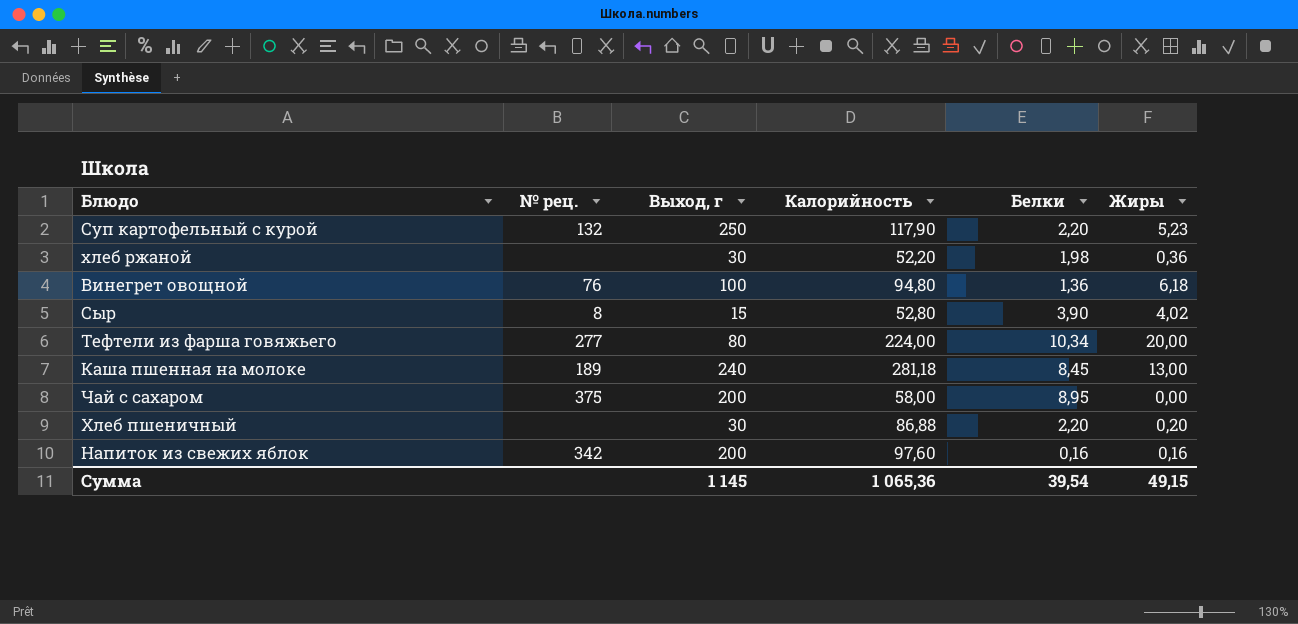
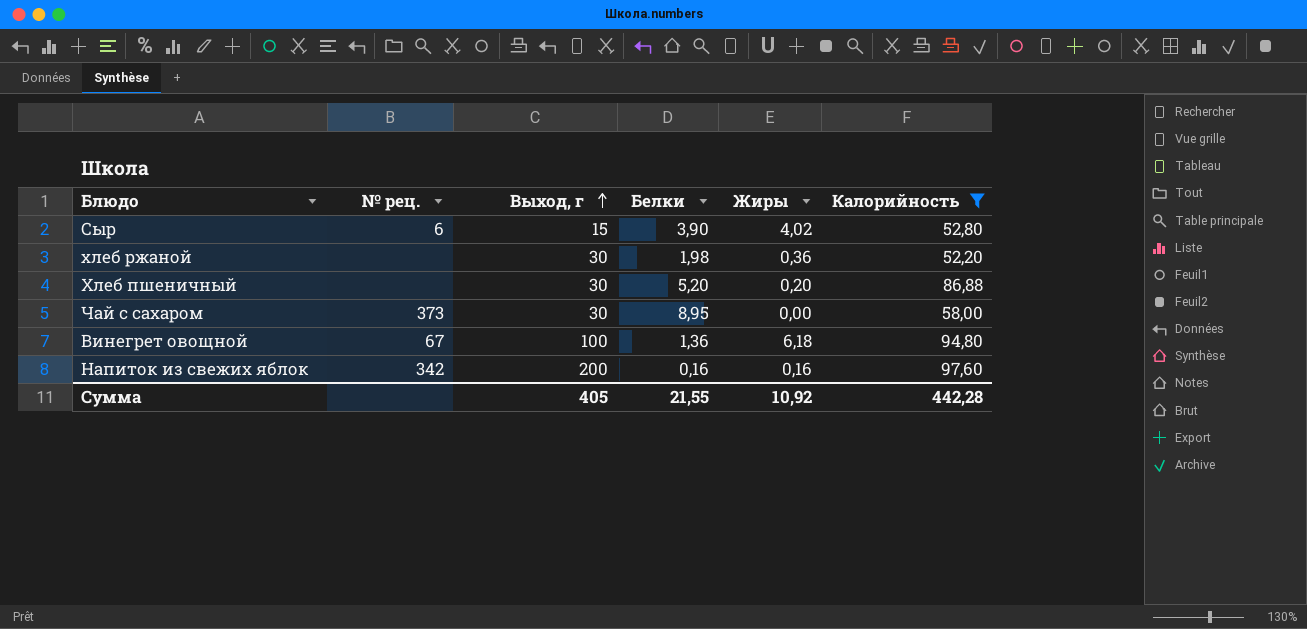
filter: none -> Калорийность <= 97,60
row order: none -> Выход, г ascending
column Калорийность | position: 4 -> 6
Сыр | № рец.: 8 -> 6
Хлеб пшеничный | Белки: 2,20 -> 5,20
Чай с сахаром | № рец.: 375 -> 373
Чай с сахаром | Выход, г: 200 -> 30
Винегрет овощной | № рец.: 76 -> 67
Сумма | Выход, г: 1 145 -> 405
Сумма | Белки: 39,54 -> 21,55
Сумма | Жиры: 49,15 -> 10,92
Сумма | Калорийность: 1 065,36 -> 442,28

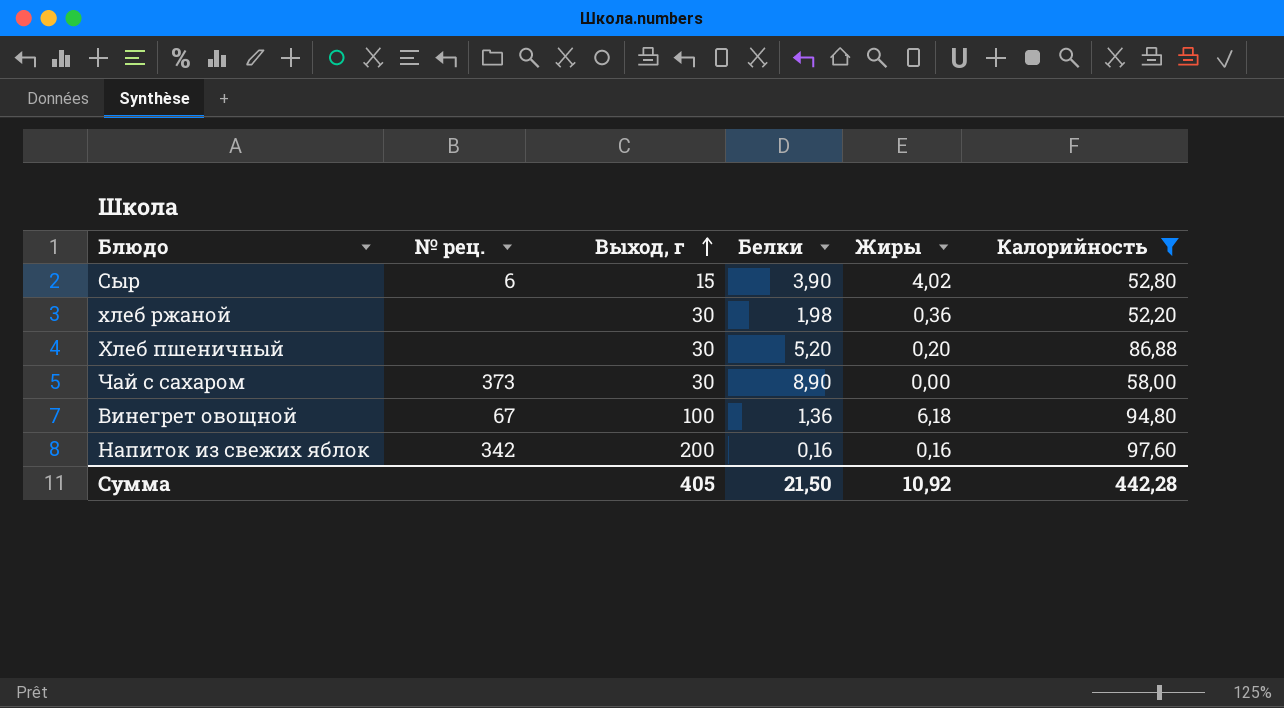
Чай с сахаром | Белки: 8,95 -> 8,90
Сумма | Белки: 21,55 -> 21,50

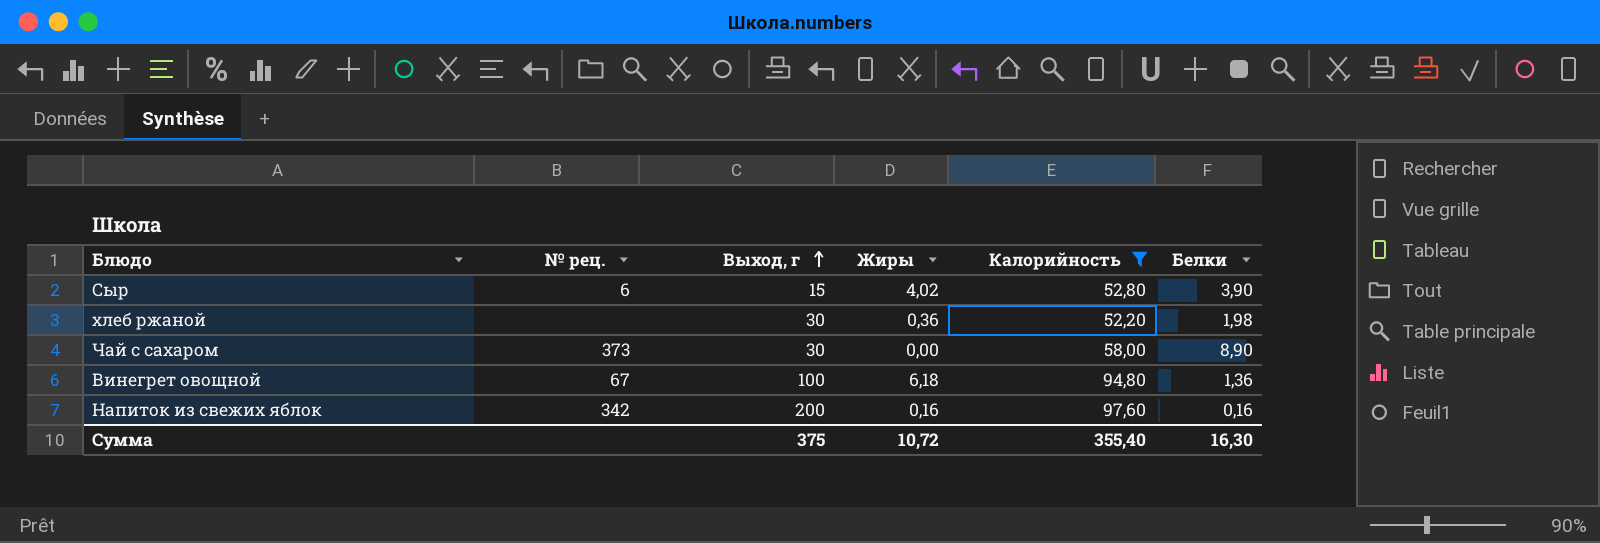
column Белки | position: 4 -> 6
row Хлеб пшеничный: none | 30 | 5,20 | 0,20 | 86,88 -> none
Сумма | Выход, г: 405 -> 375
Сумма | Жиры: 10,92 -> 10,72
Сумма | Калорийность: 442,28 -> 355,40
Сумма | Белки: 21,50 -> 16,30

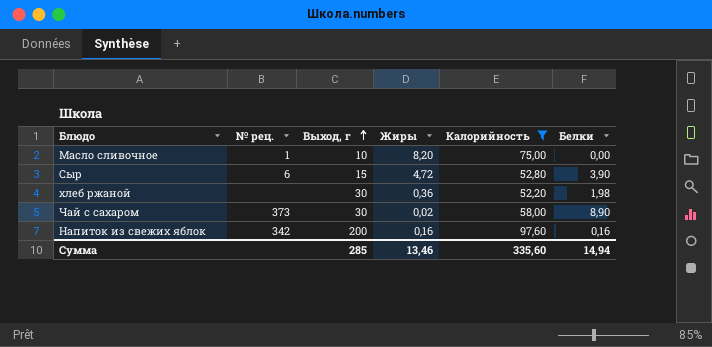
row Винегрет овощной: 67 | 100 | 6,18 | 94,80 | 1,36 -> none
row Масло сливочное: none -> 1 | 10 | 8,20 | 75,00 | 0,00
Сыр | Жиры: 4,02 -> 4,72
Чай с сахаром | Жиры: 0,00 -> 0,02
Сумма | Выход, г: 375 -> 285
Сумма | Жиры: 10,72 -> 13,46
Сумма | Калорийность: 355,40 -> 335,60
Сумма | Белки: 16,30 -> 14,94

